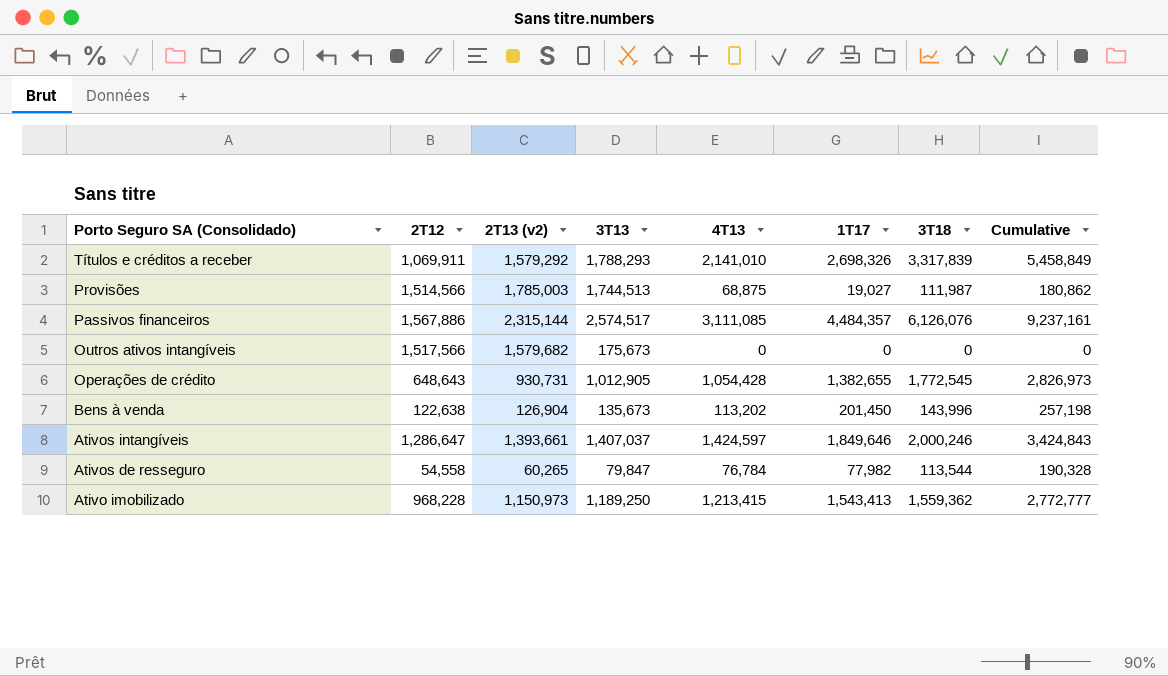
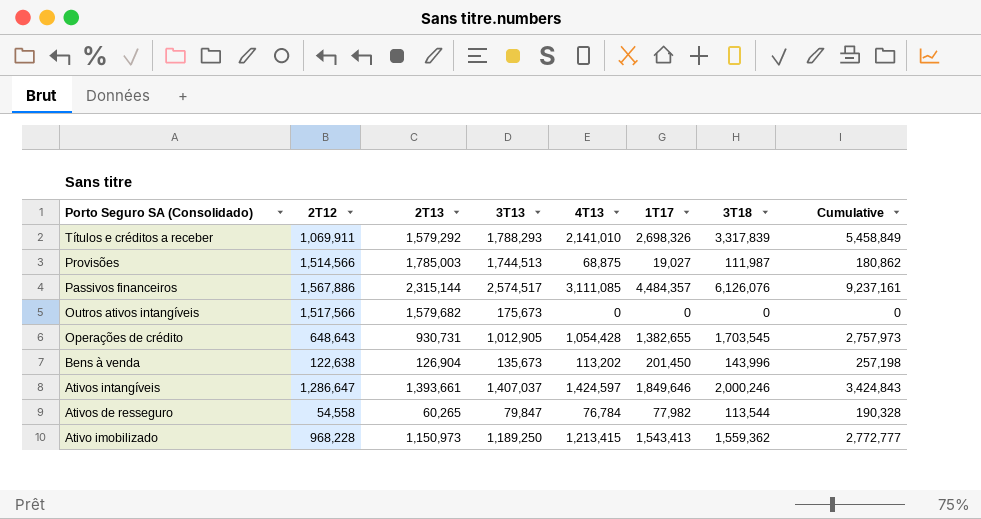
column name: 2T13 (v2) -> 2T13
Operações de crédito | 3T18: 1,772,545 -> 1,703,545
Operações de crédito | Cumulative: 2,826,973 -> 2,757,973

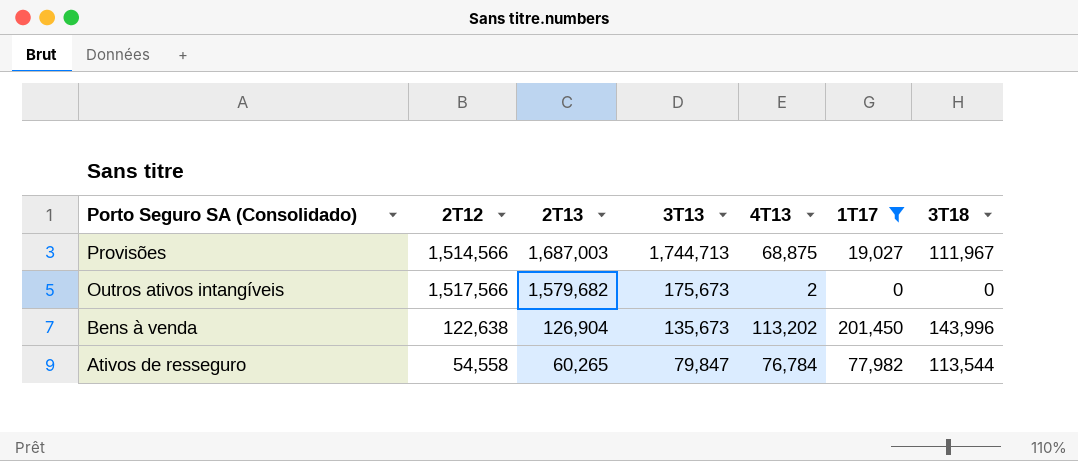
filter: none -> 1T17 <= 201,450
column Cumulative | formula: [4T13] + [3T18] -> none
Provisões | 2T13: 1,785,003 -> 1,687,003
Provisões | 3T13: 1,744,513 -> 1,744,713
Provisões | 3T18: 111,987 -> 111,967
Outros ativos intangíveis | 4T13: 0 -> 2

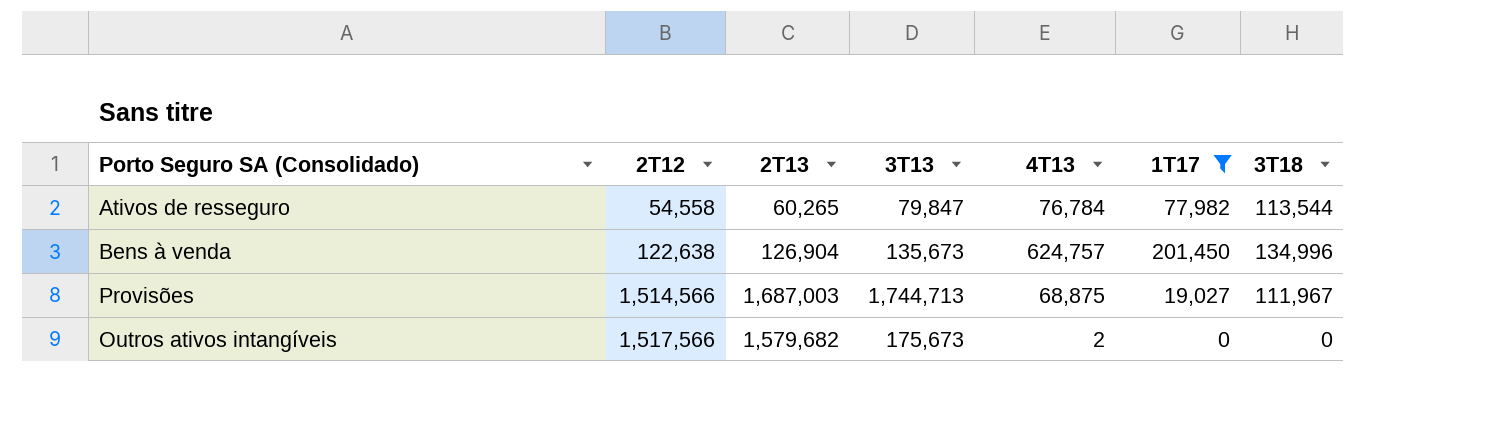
row order: Porto Seguro SA (Consolidado) descending -> 2T12 ascending
Bens à venda | 4T13: 113,202 -> 624,757
Bens à venda | 3T18: 143,996 -> 134,996

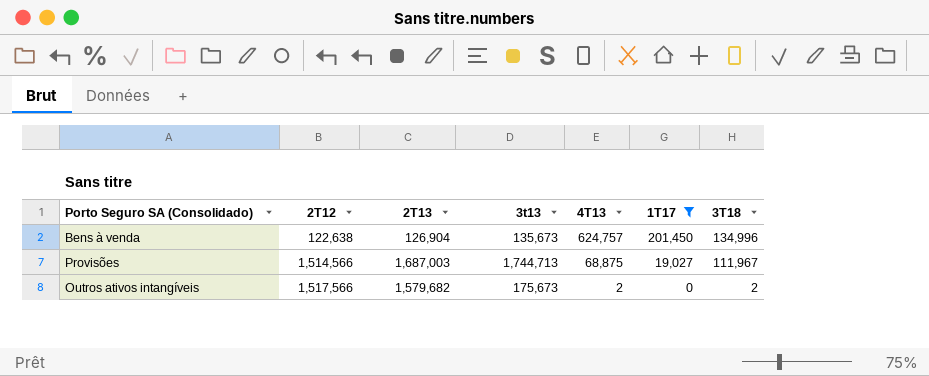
column name: 3T13 -> 3t13
row Ativos de resseguro: 54,558 | 60,265 | 79,847 | 76,784 | 77,982 | 113,544 -> none
Outros ativos intangíveis | 3T18: 0 -> 2

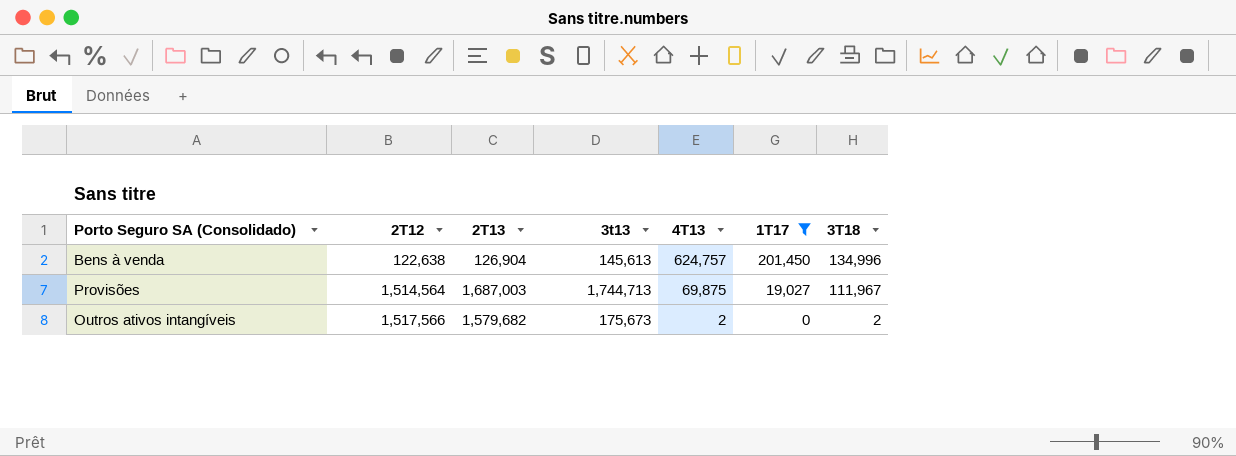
Bens à venda | 3t13: 135,673 -> 145,613
Provisões | 2T12: 1,514,566 -> 1,514,564
Provisões | 4T13: 68,875 -> 69,875

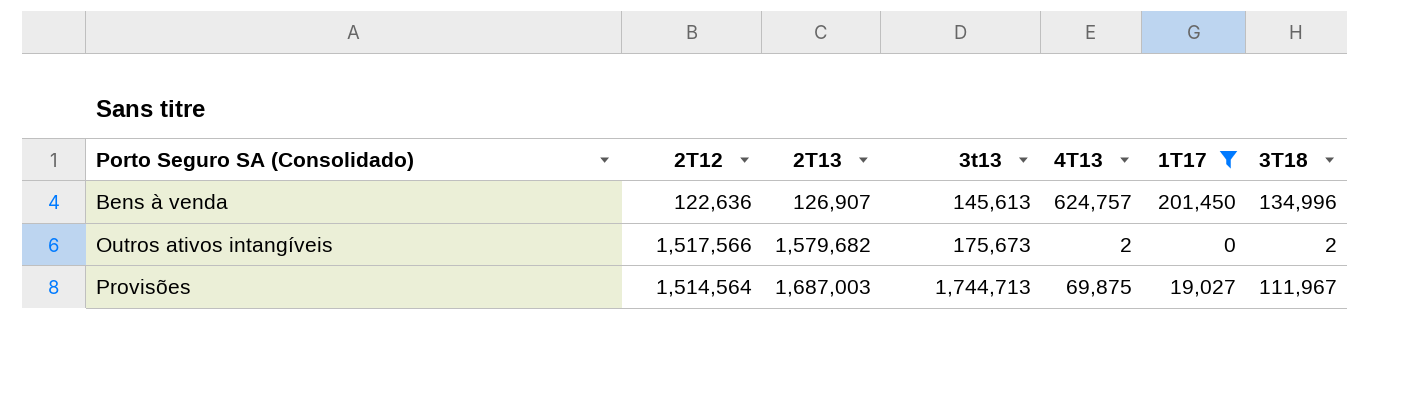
row order: 2T12 ascending -> Porto Seguro SA (Consolidado) ascending
Bens à venda | 2T12: 122,638 -> 122,636
Bens à venda | 2T13: 126,904 -> 126,907

